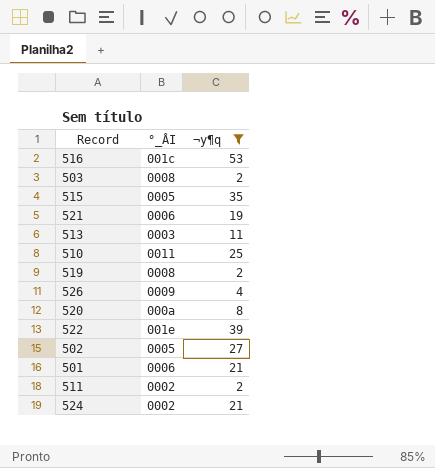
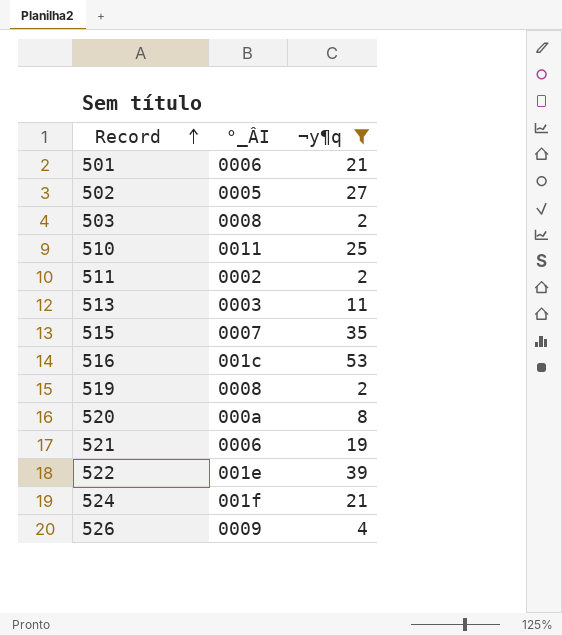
row order: none -> Record ascending
515 | °_ÂI: 0005 -> 0007
524 | °_ÂI: 0002 -> 001f

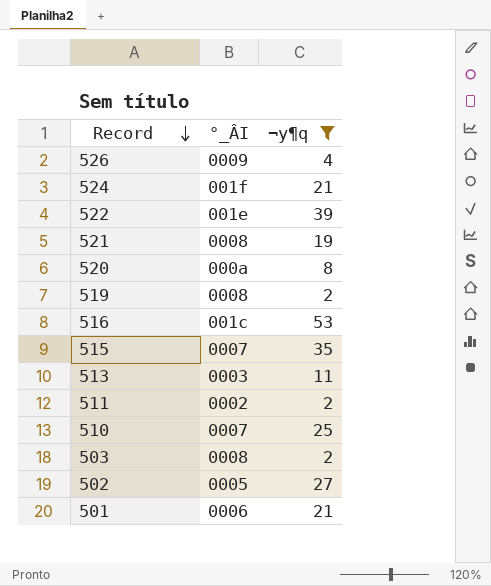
row order: Record ascending -> Record descending
521 | °_ÂI: 0006 -> 0008
510 | °_ÂI: 0011 -> 0007

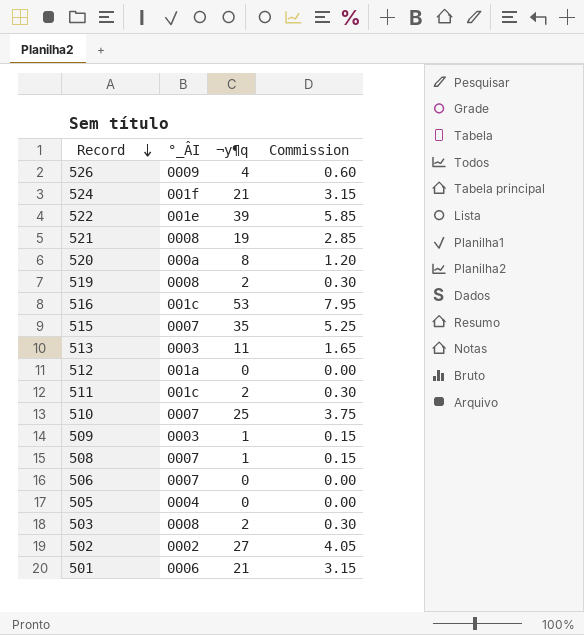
filter: ¬y¶q >= 2 -> none
column Commission | formula: none -> [¬y¶q] * 0.15
511 | °_ÂI: 0002 -> 001c
502 | °_ÂI: 0005 -> 0002

